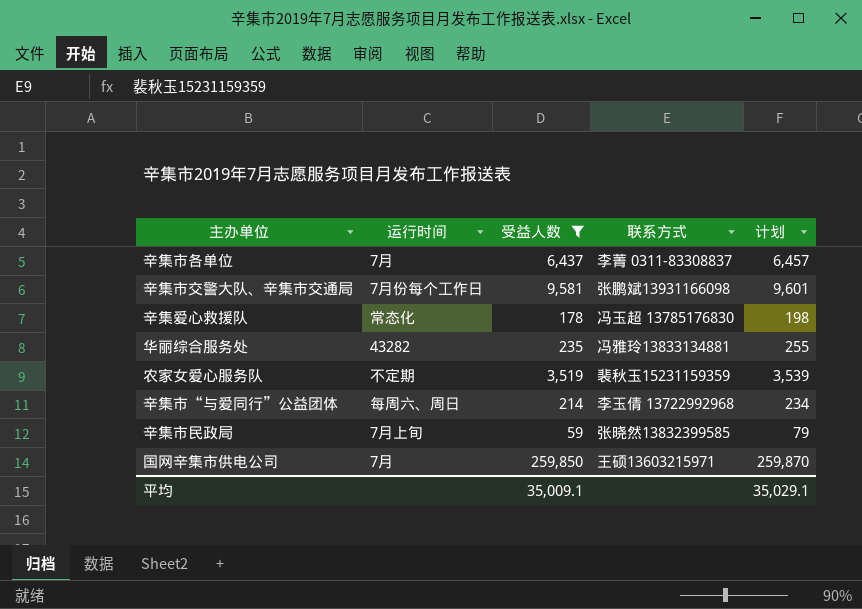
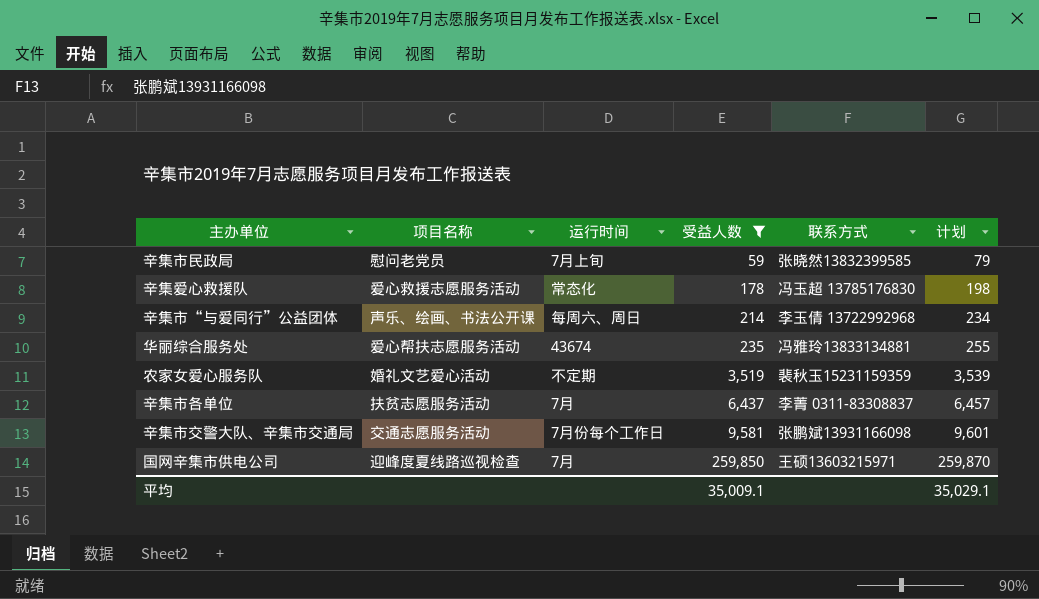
row order: none -> 受益人数 ascending
column 项目名称 | position: none -> 2
华丽综合服务处 | 运行时间: 43282 -> 43674

